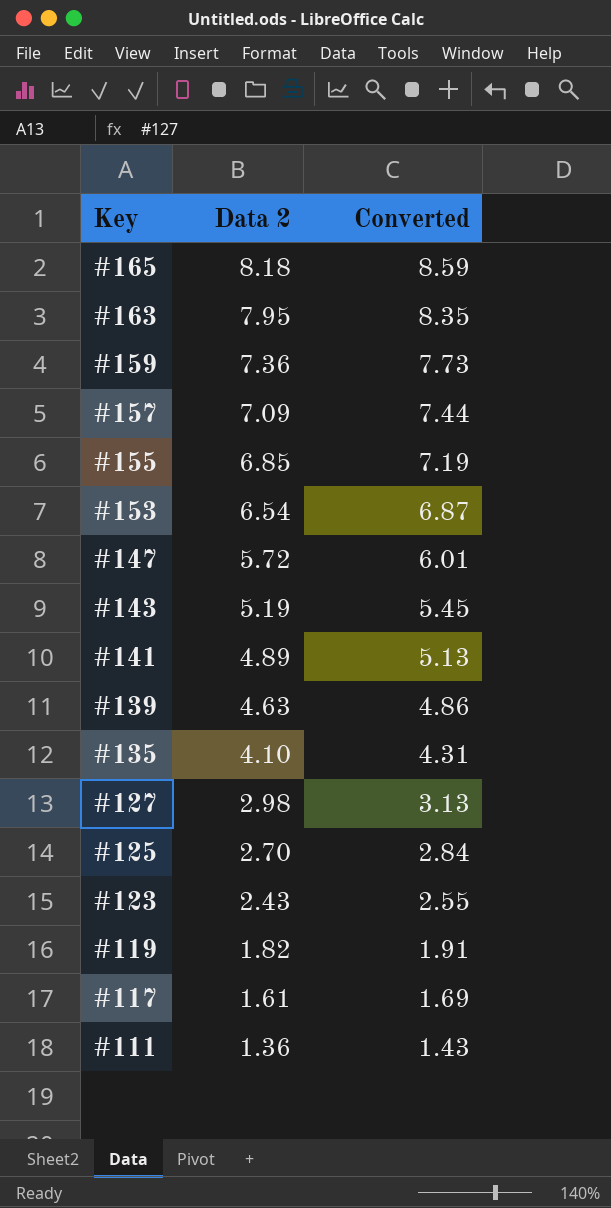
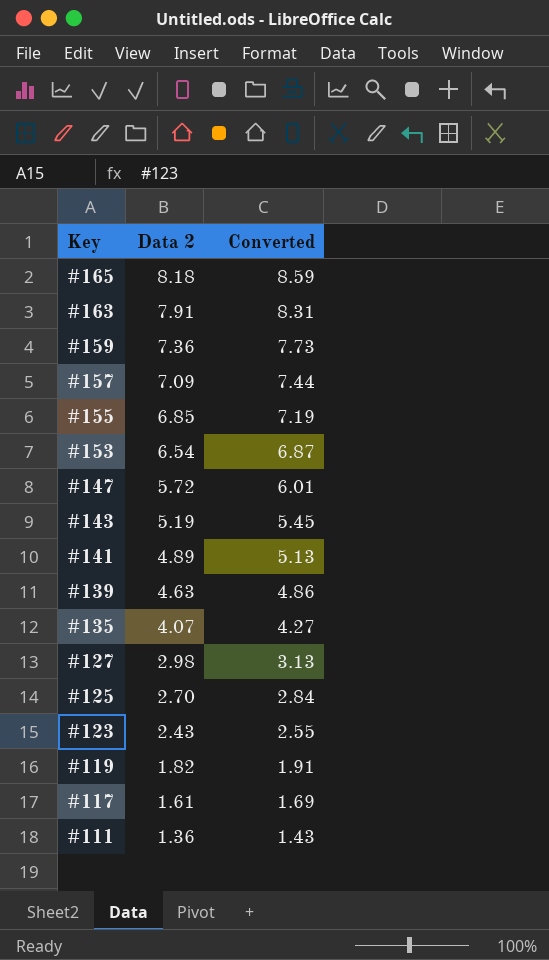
#163 | Data 2: 7.95 -> 7.91
#163 | Converted: 8.35 -> 8.31
#135 | Data 2: 4.10 -> 4.07
#135 | Converted: 4.31 -> 4.27

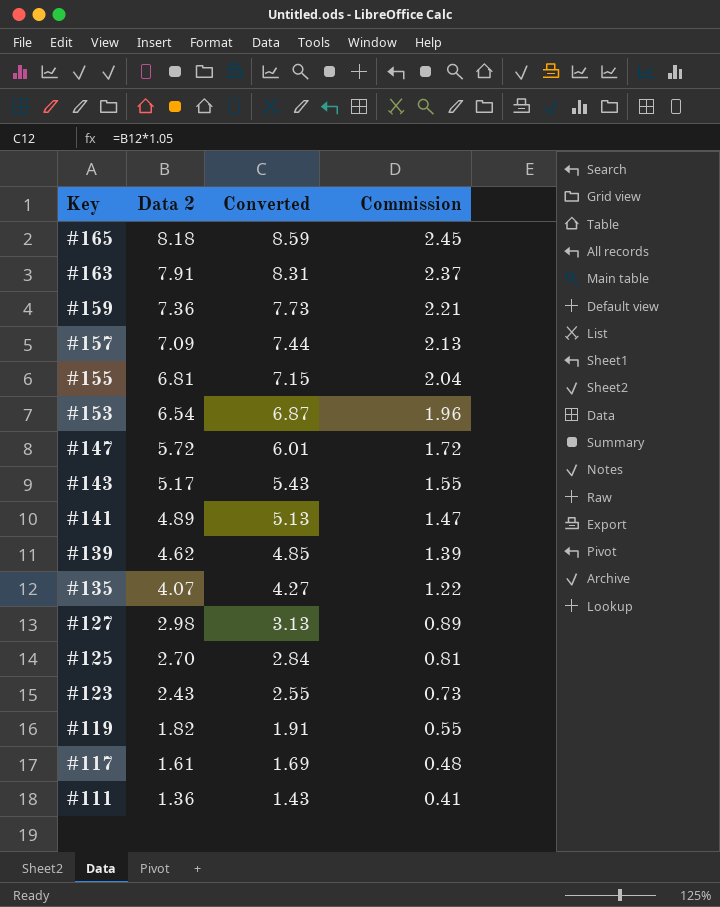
column Commission | formula: none -> [Data 2] * 0.3
#155 | Data 2: 6.85 -> 6.81
#155 | Converted: 7.19 -> 7.15
#143 | Data 2: 5.19 -> 5.17
#143 | Converted: 5.45 -> 5.43
#139 | Data 2: 4.63 -> 4.62
#139 | Converted: 4.86 -> 4.85

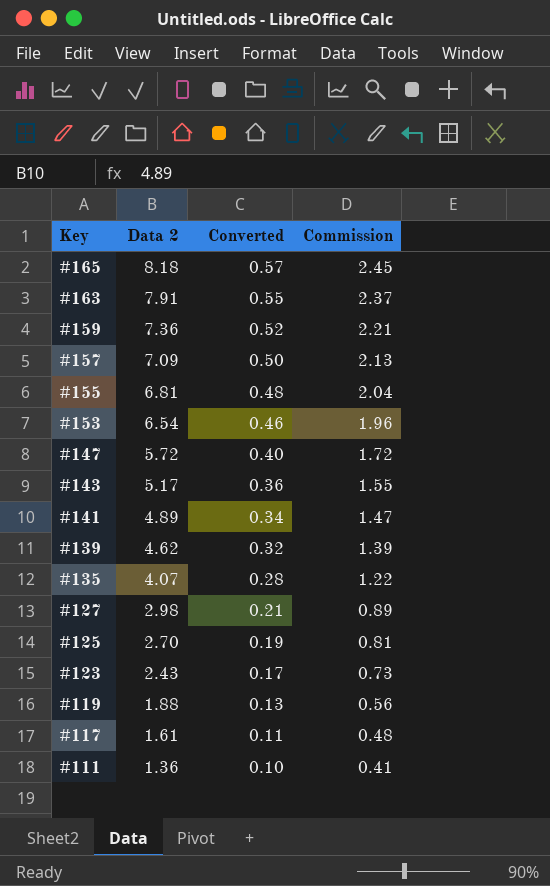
column Converted | formula: [Data 2] * 1.05 -> [Data 2] * 0.07
#119 | Data 2: 1.82 -> 1.88
#119 | Commission: 0.55 -> 0.56

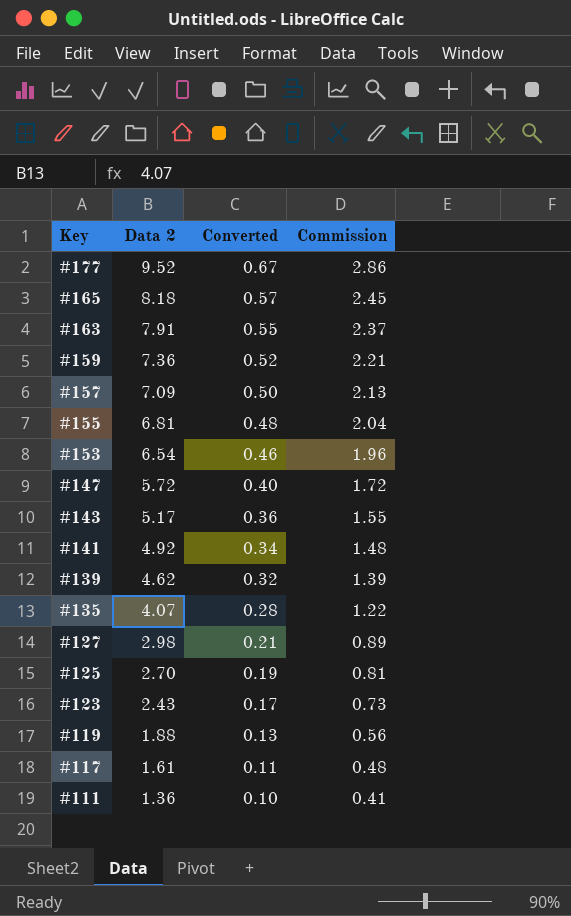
row #177: none -> 9.52 | 0.67 | 2.86
#141 | Data 2: 4.89 -> 4.92
#141 | Commission: 1.47 -> 1.48

